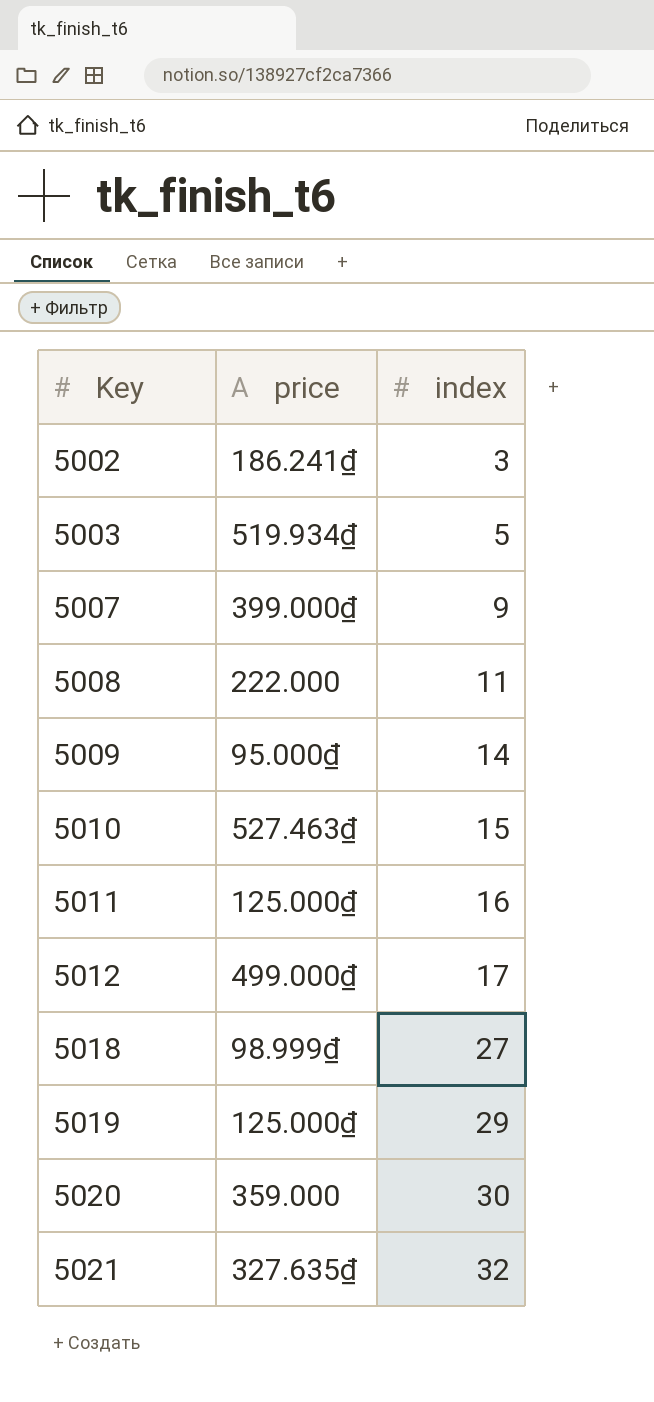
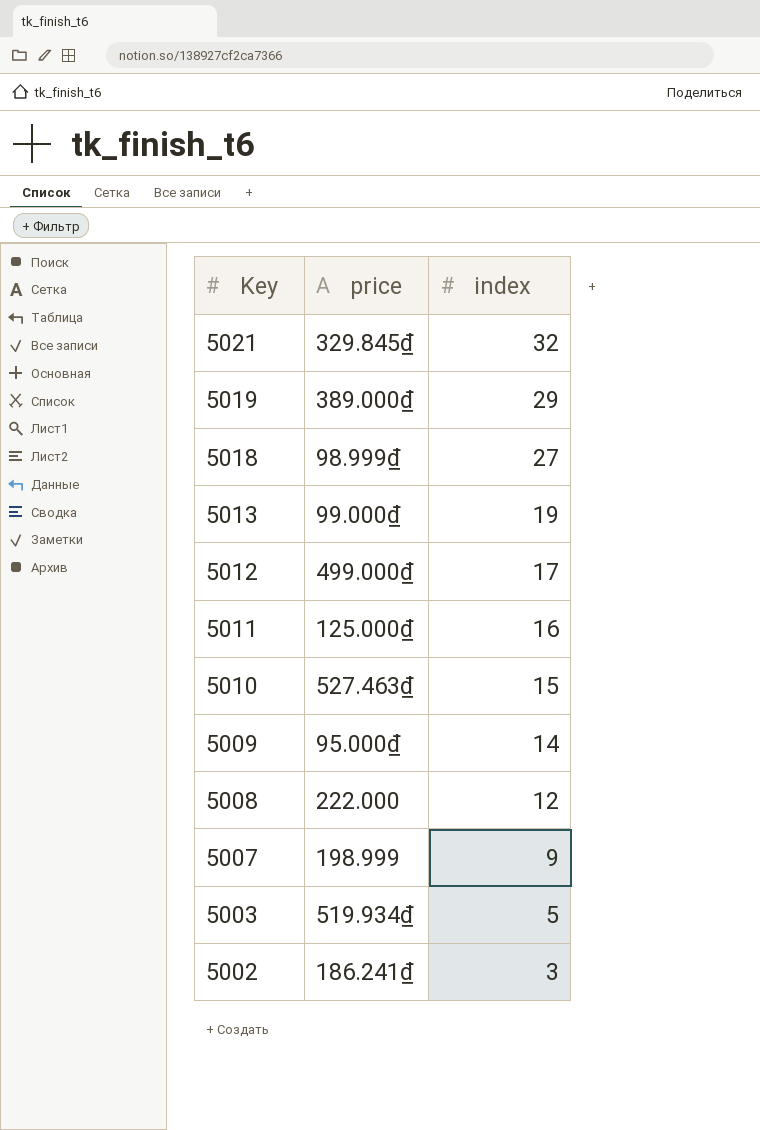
row order: Key ascending -> Key descending
row 5020: 359.000 | 30 -> none
5021 | price: 327.635₫ -> 329.845₫
5019 | price: 125.000₫ -> 389.000₫
row 5013: none -> 99.000₫ | 19
5008 | index: 11 -> 12
5007 | price: 399.000₫ -> 198.999

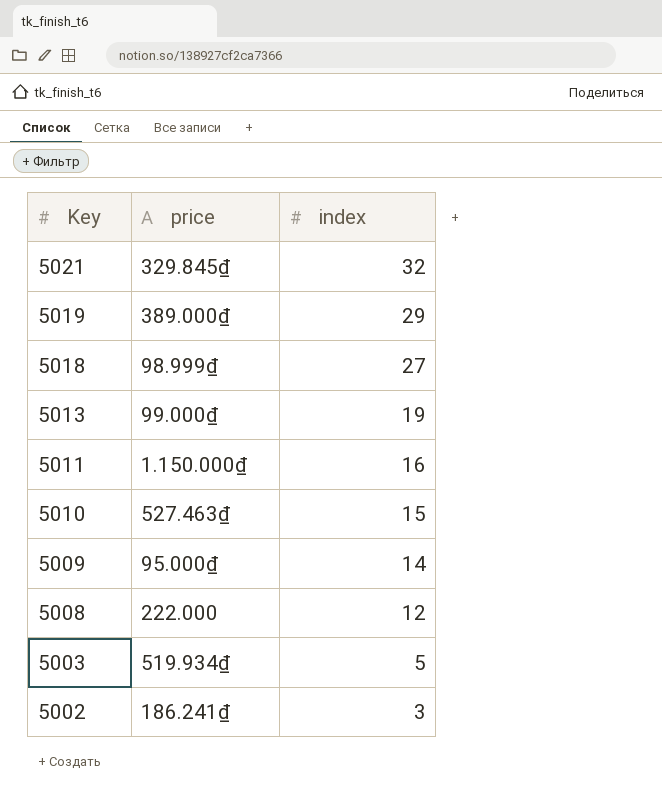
row 5012: 499.000₫ | 17 -> none
row 5007: 198.999 | 9 -> none
5011 | price: 125.000₫ -> 1.150.000₫

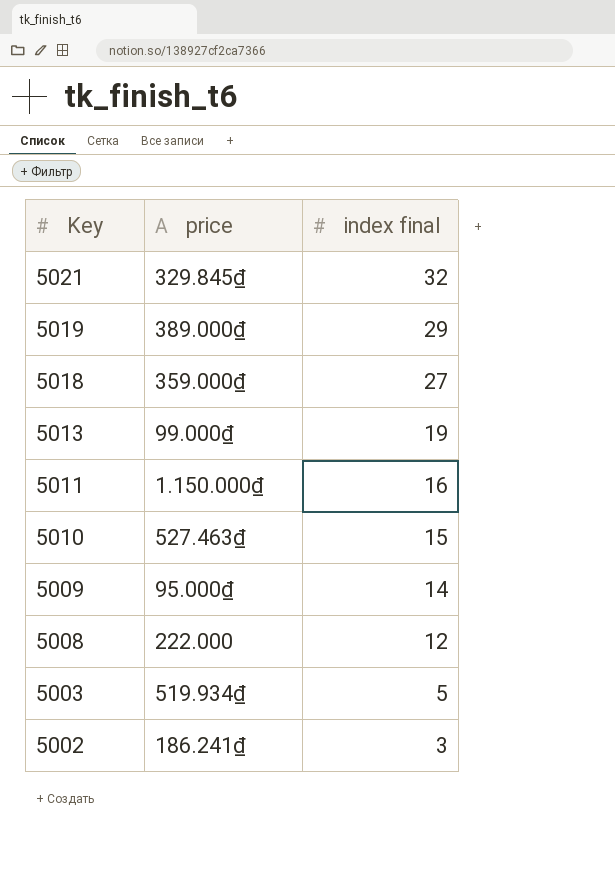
column name: index -> index final
5018 | price: 98.999₫ -> 359.000₫

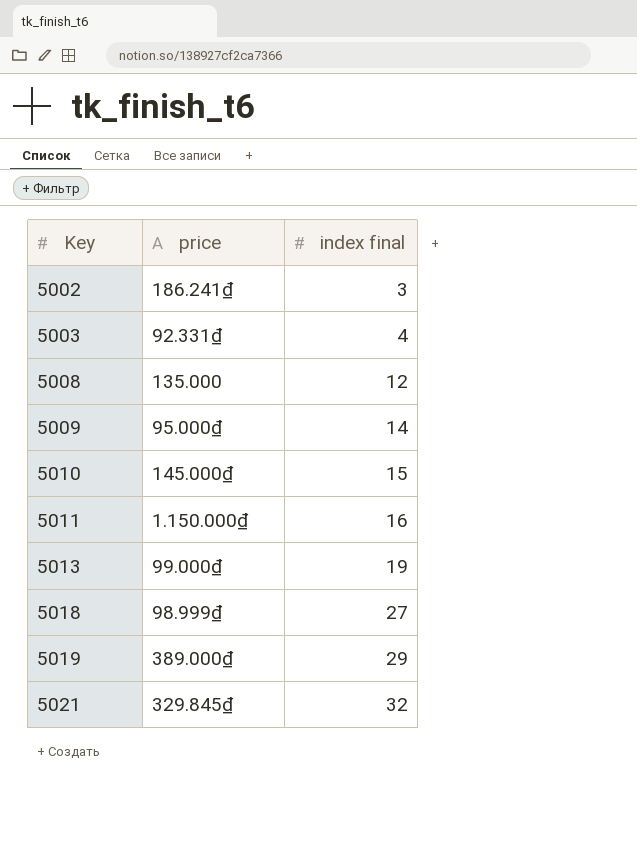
row order: Key descending -> Key ascending
5003 | price: 519.934₫ -> 92.331₫
5003 | index final: 5 -> 4
5008 | price: 222.000 -> 135.000
5010 | price: 527.463₫ -> 145.000₫
5018 | price: 359.000₫ -> 98.999₫

